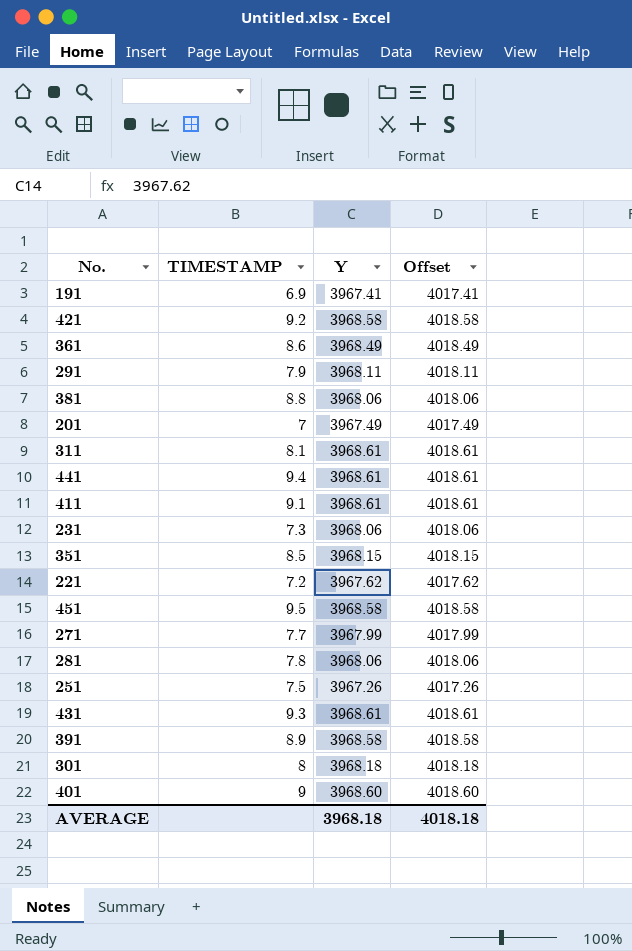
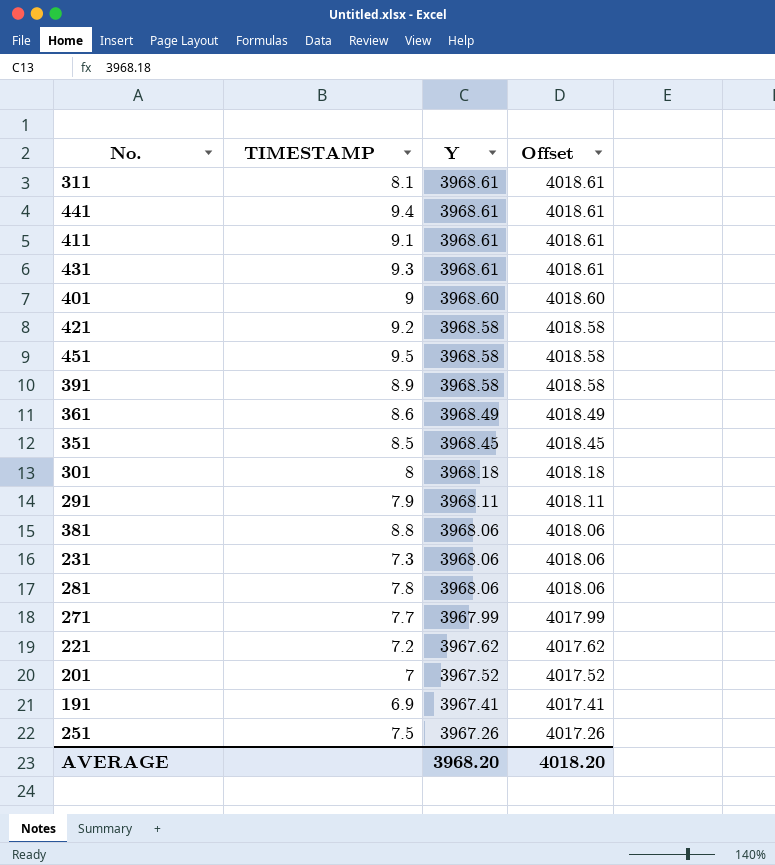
row order: none -> Y descending
351 | Y: 3968.15 -> 3968.45
351 | Offset: 4018.15 -> 4018.45
201 | Y: 3967.49 -> 3967.52
201 | Offset: 4017.49 -> 4017.52
AVERAGE | Y: 3968.18 -> 3968.20
AVERAGE | Offset: 4018.18 -> 4018.20

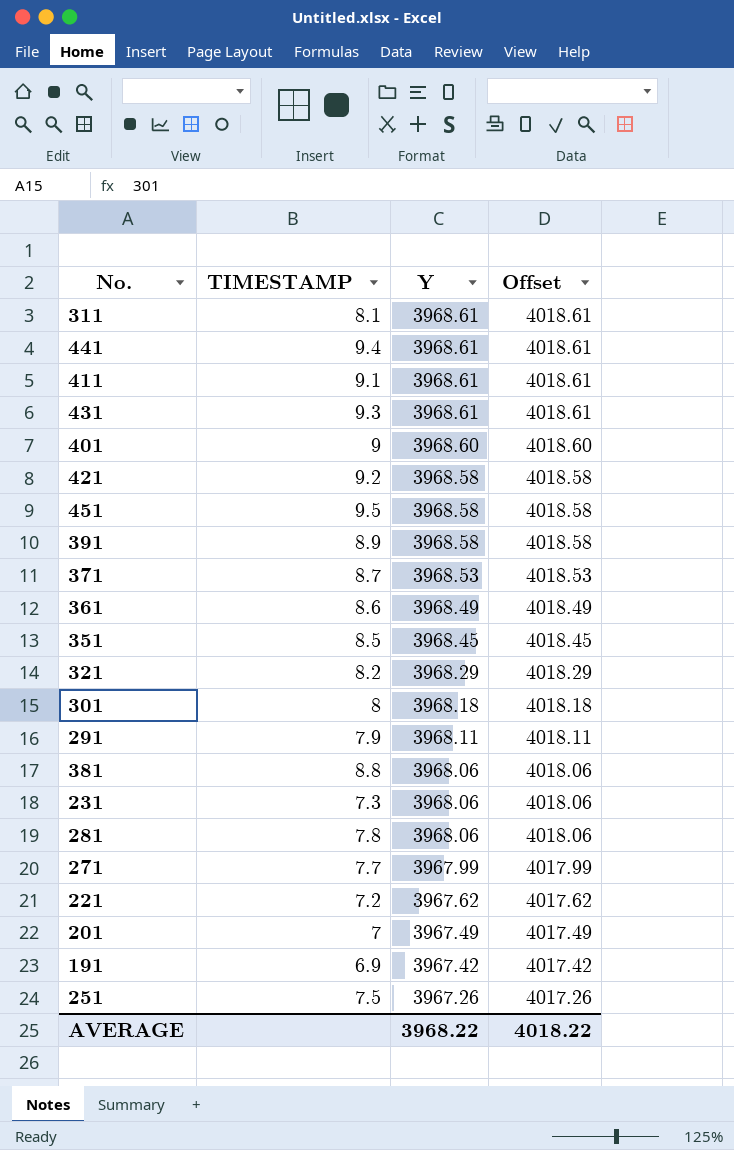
row 371: none -> 8.7 | 3968.53 | 4018.53
row 321: none -> 8.2 | 3968.29 | 4018.29
201 | Y: 3967.52 -> 3967.49
201 | Offset: 4017.52 -> 4017.49
191 | Y: 3967.41 -> 3967.42
191 | Offset: 4017.41 -> 4017.42
AVERAGE | Y: 3968.20 -> 3968.22
AVERAGE | Offset: 4018.20 -> 4018.22

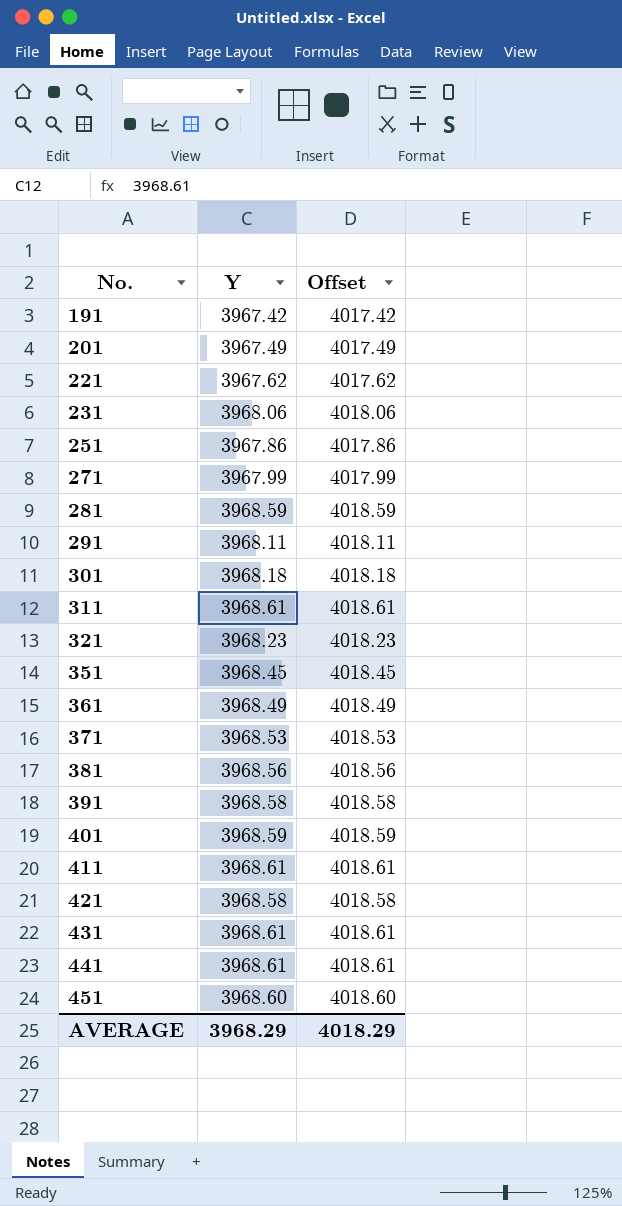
row order: Y descending -> No. ascending
column TIMESTAMP | position: 2 -> none
251 | Y: 3967.26 -> 3967.86
251 | Offset: 4017.26 -> 4017.86
281 | Y: 3968.06 -> 3968.59
281 | Offset: 4018.06 -> 4018.59
321 | Y: 3968.29 -> 3968.23
321 | Offset: 4018.29 -> 4018.23
381 | Y: 3968.06 -> 3968.56
381 | Offset: 4018.06 -> 4018.56
401 | Y: 3968.60 -> 3968.59
401 | Offset: 4018.60 -> 4018.59
451 | Y: 3968.58 -> 3968.60
451 | Offset: 4018.58 -> 4018.60
AVERAGE | Y: 3968.22 -> 3968.29
AVERAGE | Offset: 4018.22 -> 4018.29

